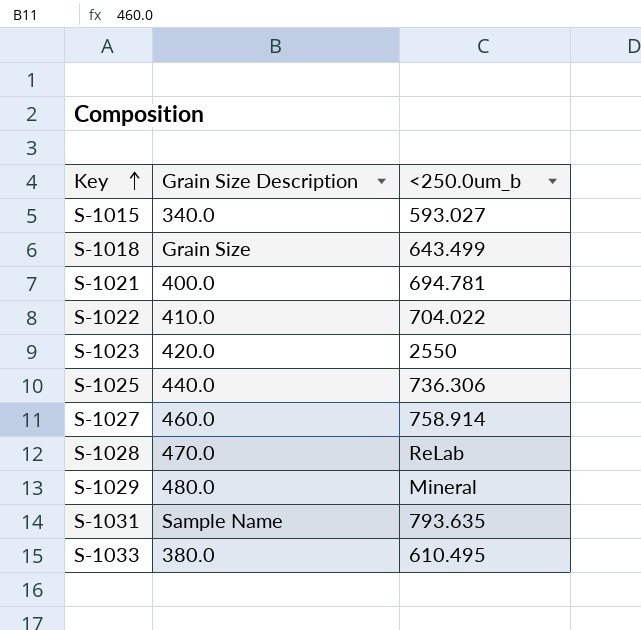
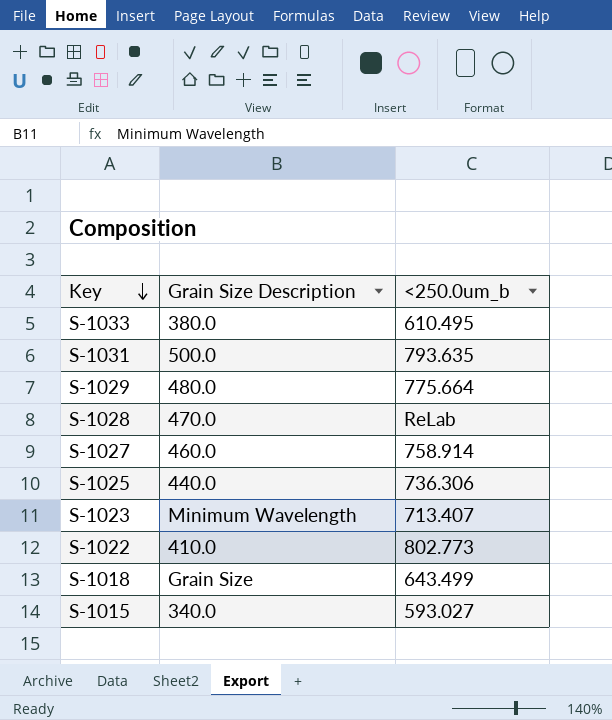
row order: Key ascending -> Key descending
row S-1021: 400.0 | 694.781 -> none
S-1031 | Grain Size Description: Sample Name -> 500.0
S-1029 | <250.0um_b: Mineral -> 775.664
S-1023 | Grain Size Description: 420.0 -> Minimum Wavelength
S-1023 | <250.0um_b: 2550 -> 713.407
S-1022 | <250.0um_b: 704.022 -> 802.773

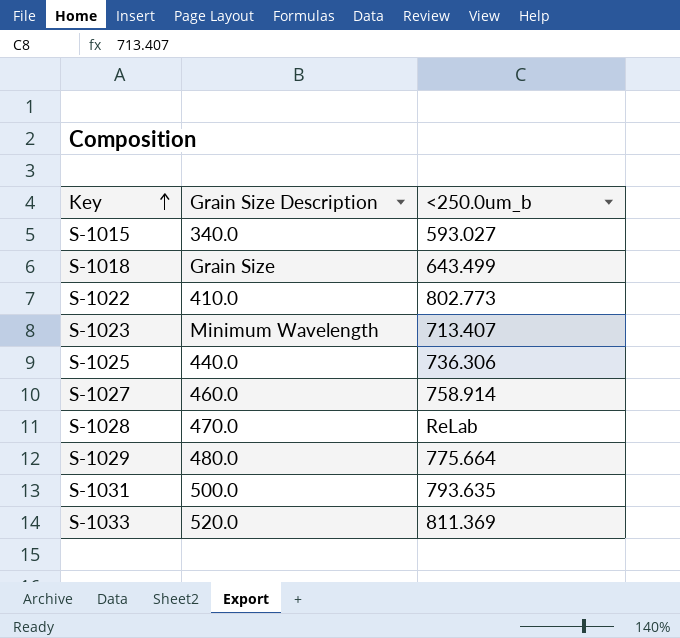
row order: Key descending -> Key ascending
S-1033 | Grain Size Description: 380.0 -> 520.0
S-1033 | <250.0um_b: 610.495 -> 811.369

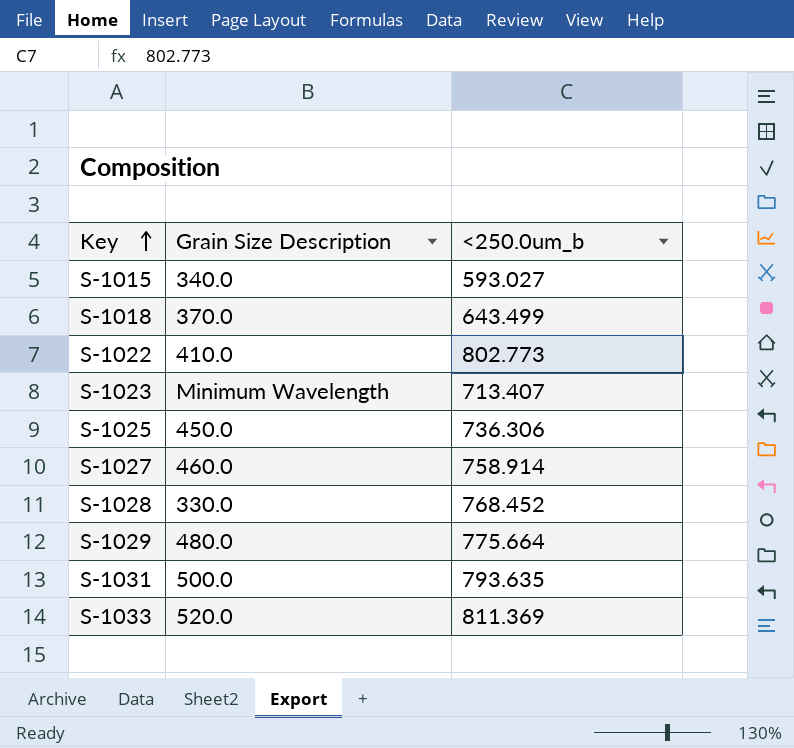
S-1018 | Grain Size Description: Grain Size -> 370.0
S-1025 | Grain Size Description: 440.0 -> 450.0
S-1028 | Grain Size Description: 470.0 -> 330.0
S-1028 | <250.0um_b: ReLab -> 768.452

